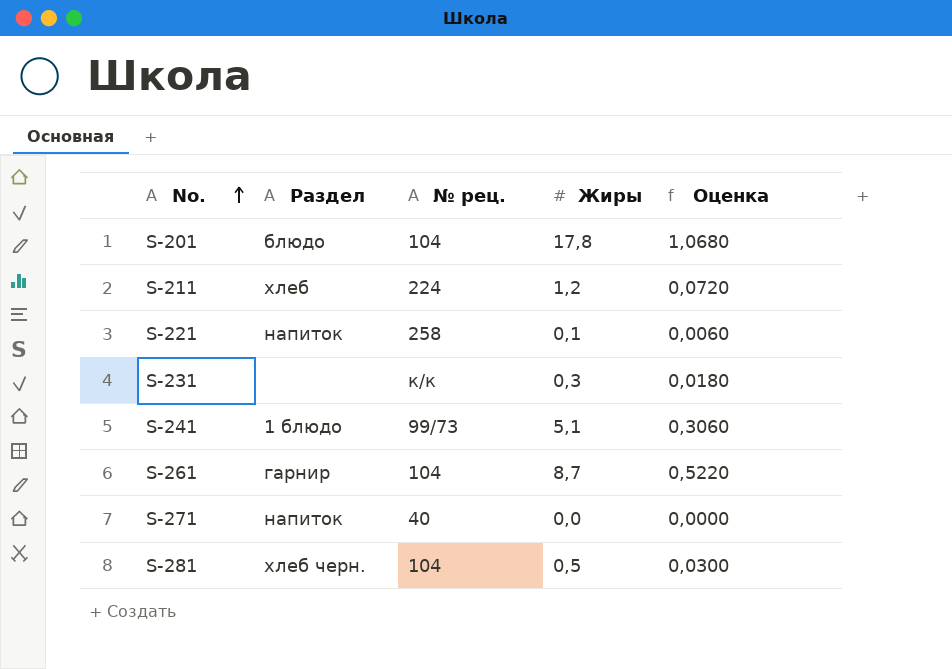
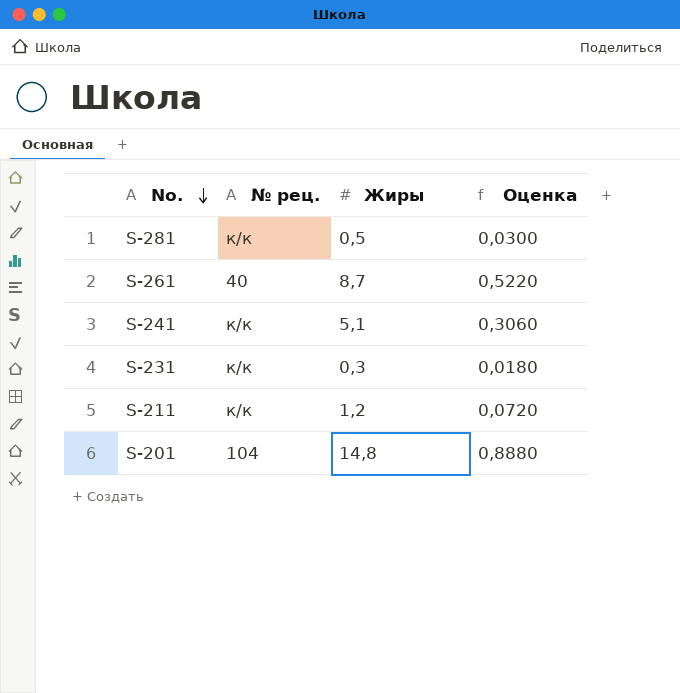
row order: No. ascending -> No. descending
column Раздел | position: 2 -> none
row S-221: напиток | 258 | 0,1 | 0,0060 -> none
row S-271: напиток | 40 | 0,0 | 0,0000 -> none
S-281 | № рец.: 104 -> к/к
S-261 | № рец.: 104 -> 40
S-241 | № рец.: 99/73 -> к/к
S-211 | № рец.: 224 -> к/к
S-201 | Жиры: 17,8 -> 14,8
S-201 | Оценка: 1,0680 -> 0,8880

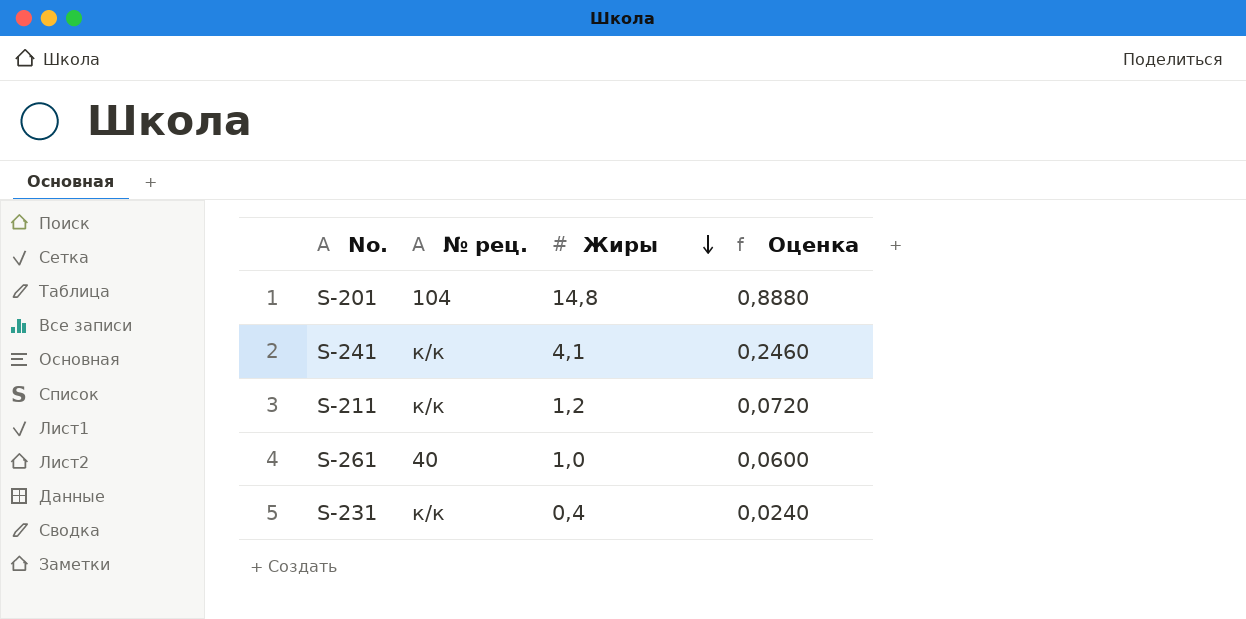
row order: No. descending -> Жиры descending
row S-281: к/к | 0,5 | 0,0300 -> none
S-241 | Жиры: 5,1 -> 4,1
S-241 | Оценка: 0,3060 -> 0,2460
S-261 | Жиры: 8,7 -> 1,0
S-261 | Оценка: 0,5220 -> 0,0600
S-231 | Жиры: 0,3 -> 0,4
S-231 | Оценка: 0,0180 -> 0,0240

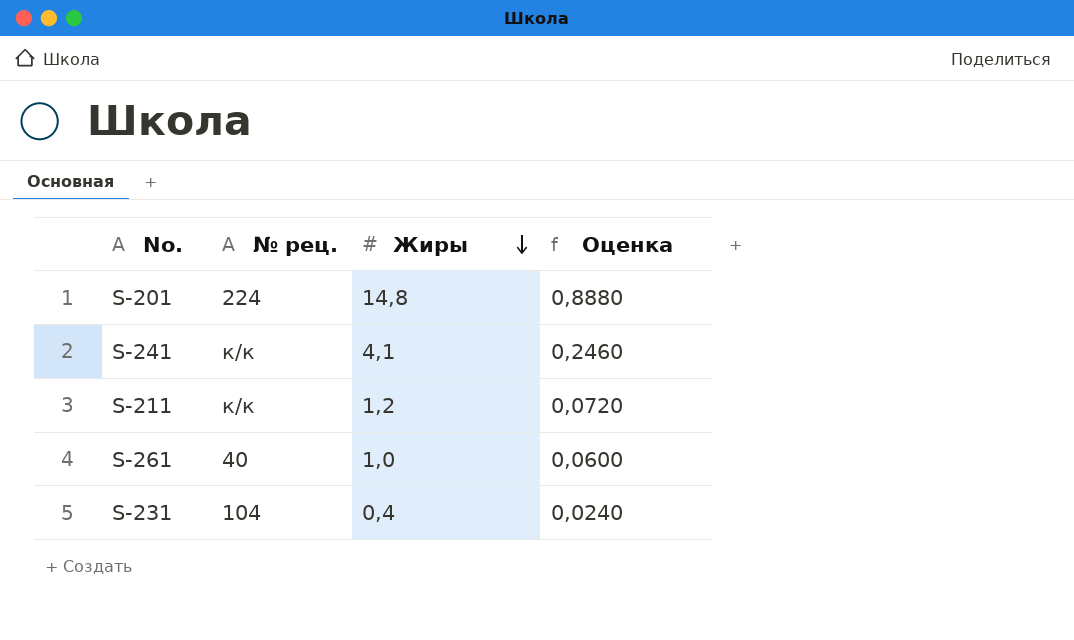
S-201 | № рец.: 104 -> 224
S-231 | № рец.: к/к -> 104

